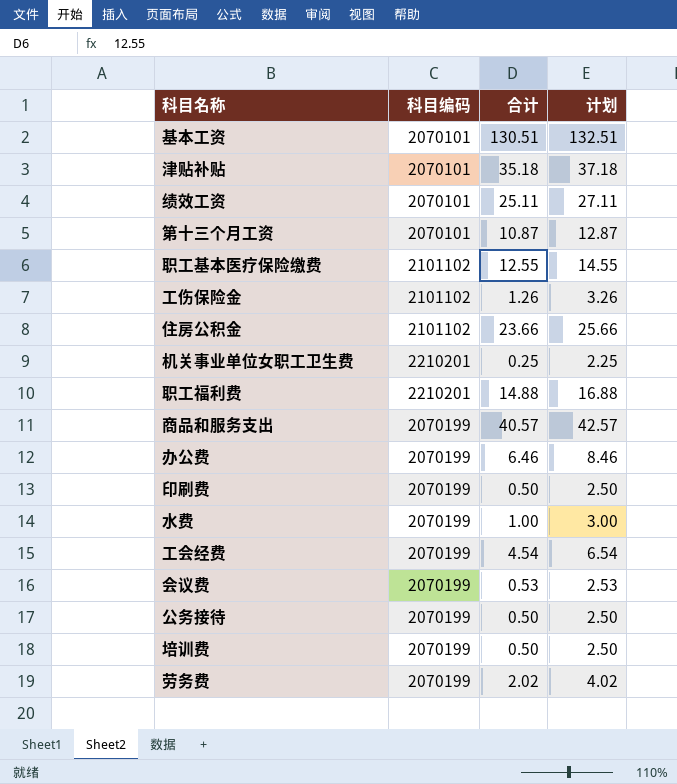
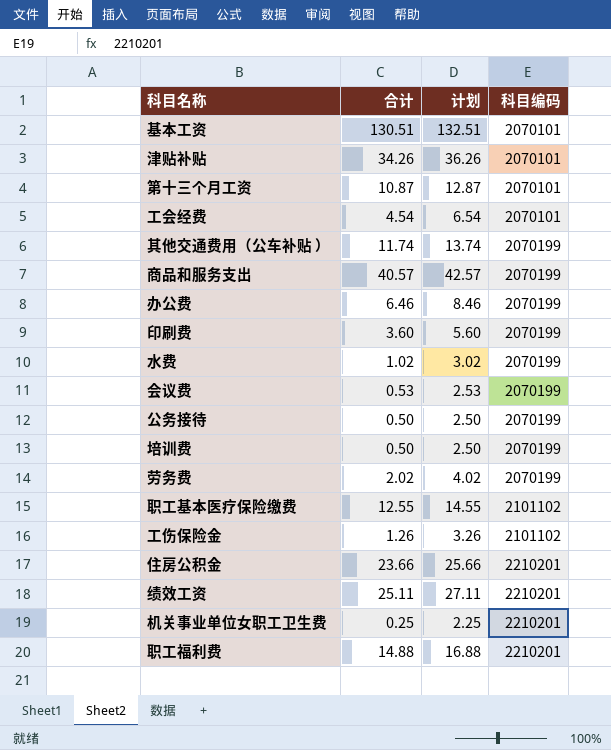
row order: none -> 科目编码 ascending
column 科目编码 | position: 2 -> 4
津贴补贴 | 合计: 35.18 -> 34.26
津贴补贴 | 计划: 37.18 -> 36.26
工会经费 | 科目编码: 2070199 -> 2070101
row 其他交通费用（公车补贴 ）: none -> 11.74 | 13.74 | 2070199
印刷费 | 合计: 0.50 -> 3.60
印刷费 | 计划: 2.50 -> 5.60
水费 | 合计: 1.00 -> 1.02
水费 | 计划: 3.00 -> 3.02
住房公积金 | 科目编码: 2101102 -> 2210201
绩效工资 | 科目编码: 2070101 -> 2210201

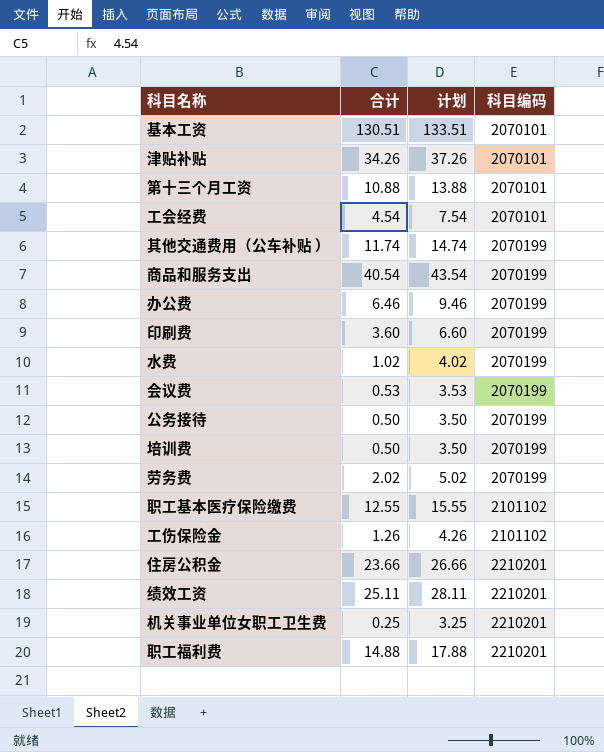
column 计划 | formula: [合计] + 2 -> [合计] + 3
第十三个月工资 | 合计: 10.87 -> 10.88
商品和服务支出 | 合计: 40.57 -> 40.54

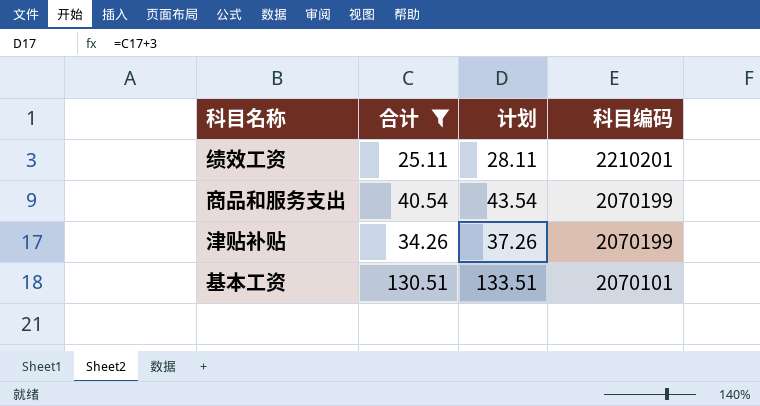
filter: none -> 合计 >= 25.11
row order: 科目编码 ascending -> 科目编码 descending
津贴补贴 | 科目编码: 2070101 -> 2070199

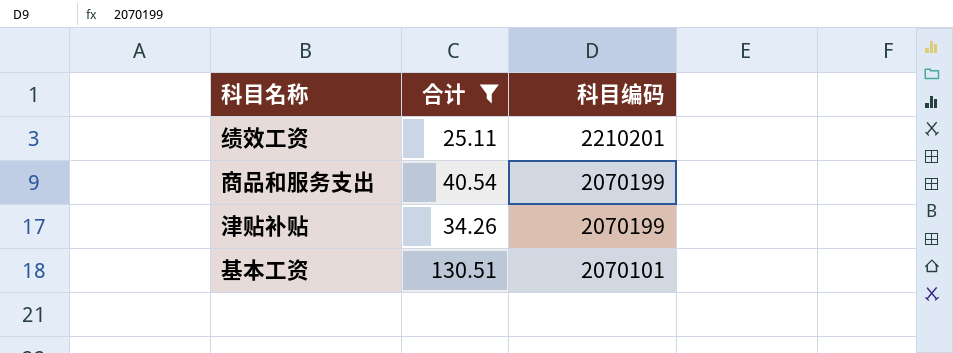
column 计划 | formula: [合计] + 3 -> none

